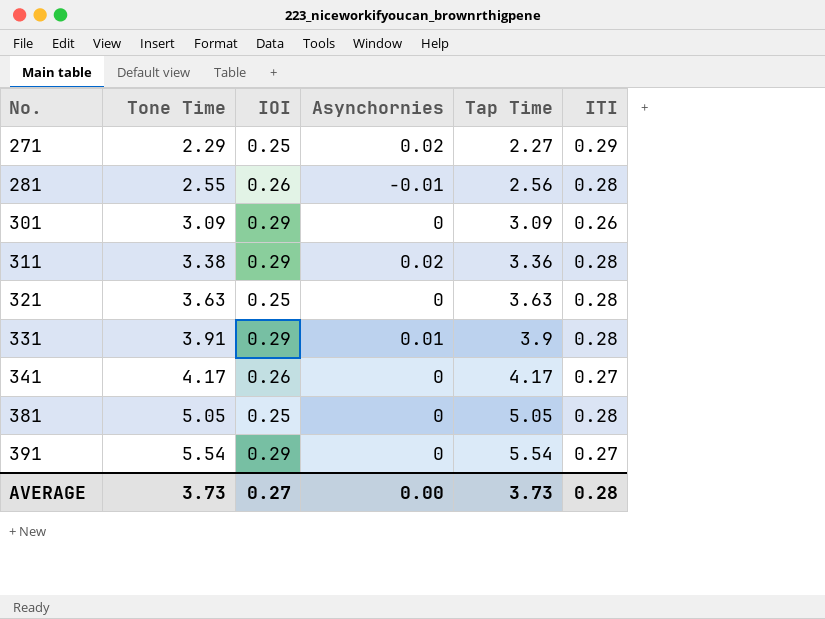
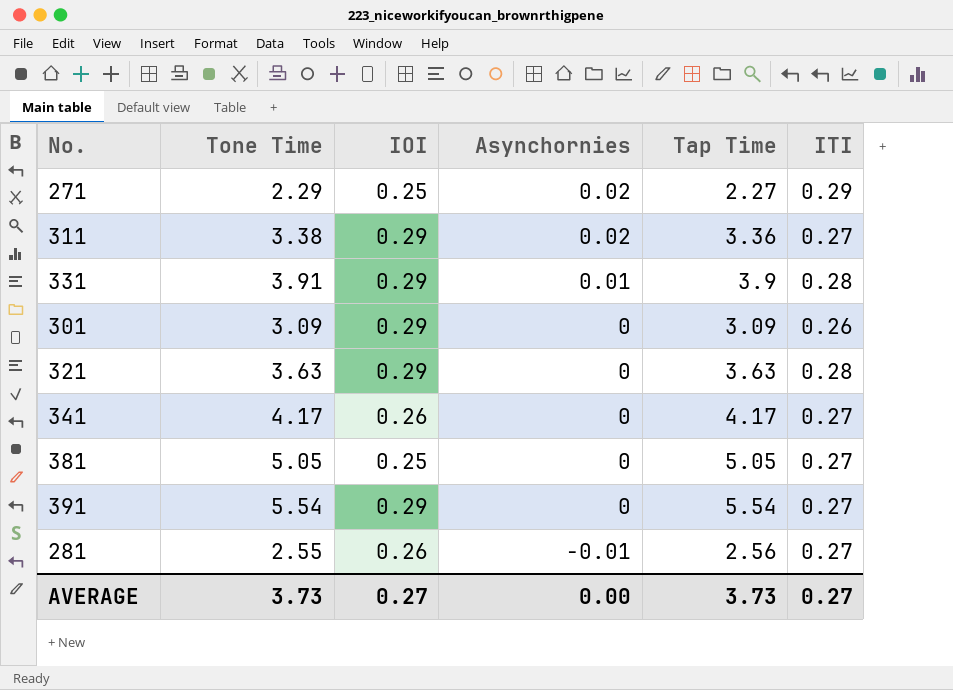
row order: No. ascending -> Asynchornies descending
311 | ITI: 0.28 -> 0.27
321 | IOI: 0.25 -> 0.29
381 | ITI: 0.28 -> 0.27
281 | ITI: 0.28 -> 0.27
AVERAGE | ITI: 0.28 -> 0.27

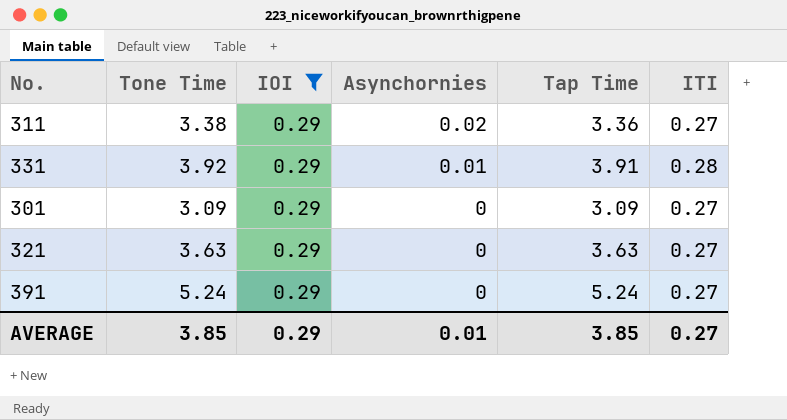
filter: none -> IOI = 0.29
331 | Tone Time: 3.91 -> 3.92
331 | Tap Time: 3.9 -> 3.91
301 | ITI: 0.26 -> 0.27
321 | ITI: 0.28 -> 0.27
391 | Tone Time: 5.54 -> 5.24
391 | Tap Time: 5.54 -> 5.24
AVERAGE | Tone Time: 3.73 -> 3.85
AVERAGE | IOI: 0.27 -> 0.29
AVERAGE | Asynchornies: 0.00 -> 0.01
AVERAGE | Tap Time: 3.73 -> 3.85

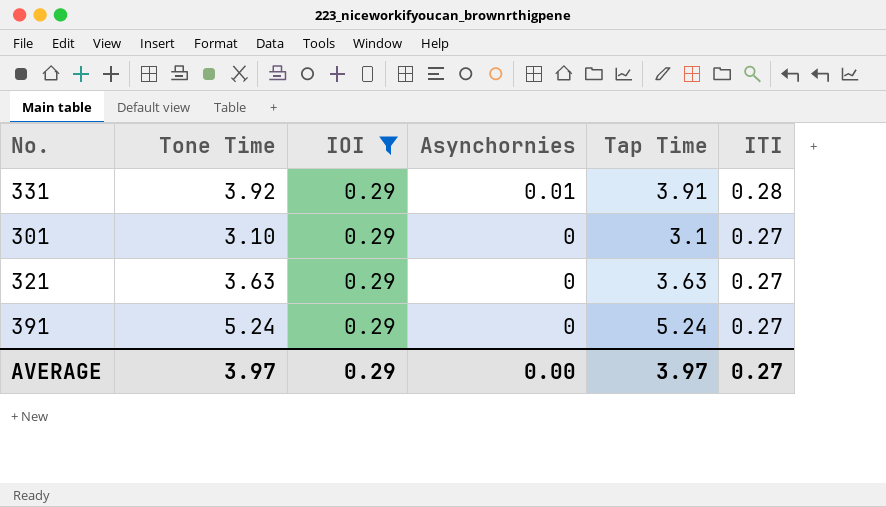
row 311: 3.38 | 0.29 | 0.02 | 3.36 | 0.27 -> none
301 | Tone Time: 3.09 -> 3.10
301 | Tap Time: 3.09 -> 3.1
AVERAGE | Tone Time: 3.85 -> 3.97
AVERAGE | Asynchornies: 0.01 -> 0.00
AVERAGE | Tap Time: 3.85 -> 3.97

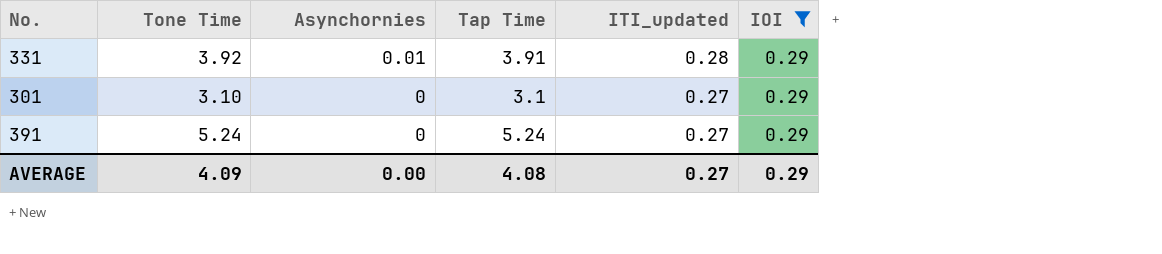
column name: ITI -> ITI_updated
column IOI | position: 3 -> 6
row 321: 3.63 | 0.29 | 0 | 3.63 | 0.27 -> none
AVERAGE | Tone Time: 3.97 -> 4.09
AVERAGE | Tap Time: 3.97 -> 4.08

